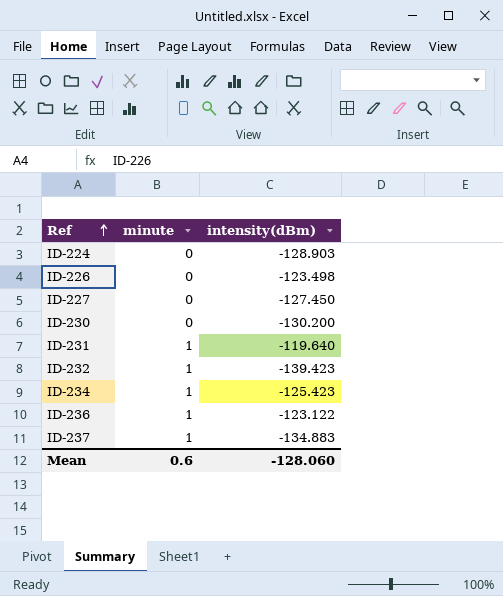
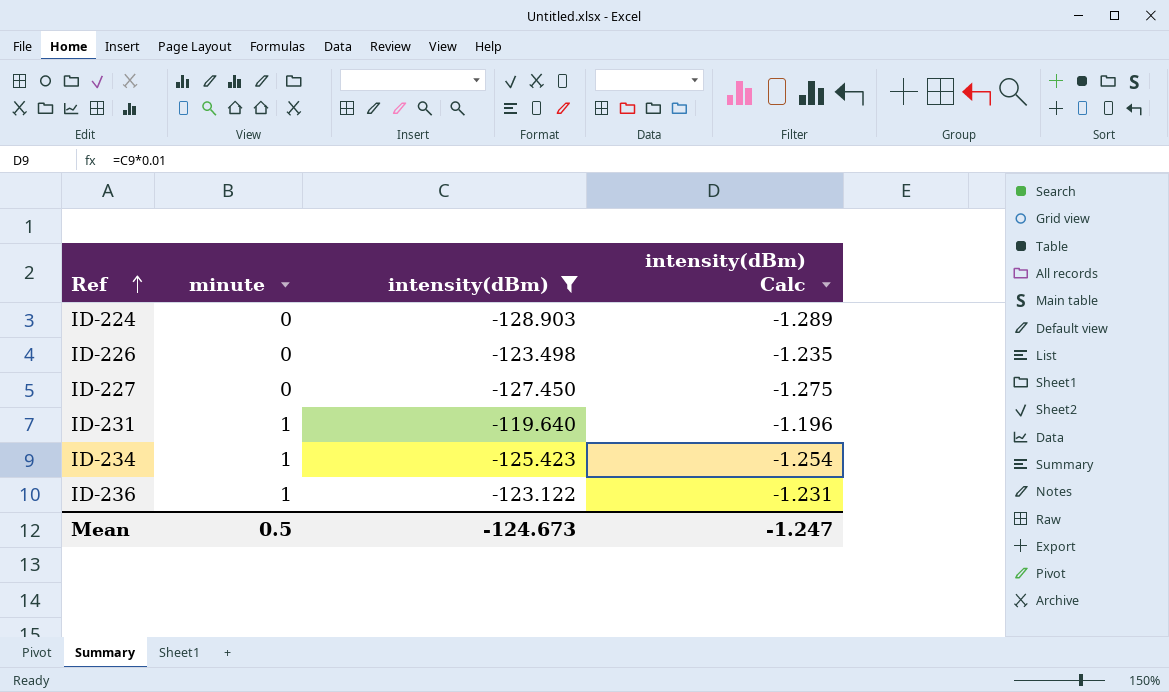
filter: none -> intensity(dBm) >= -128.903
column intensity(dBm) Calc | formula: none -> [intensity(dBm)] * 0.01
Mean | minute: 0.6 -> 0.5
Mean | intensity(dBm): -128.060 -> -124.673

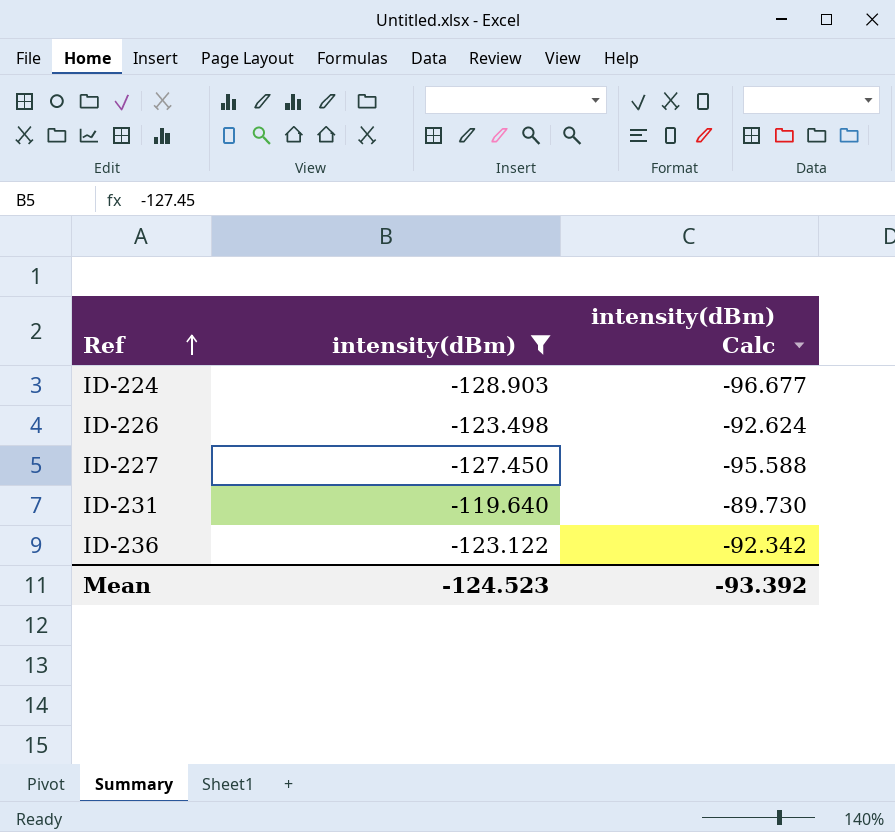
column minute | position: 2 -> none
column intensity(dBm) Calc | formula: [intensity(dBm)] * 0.01 -> [intensity(dBm)] * 0.75
row ID-234: 1 | -125.423 | -1.254 -> none
Mean | intensity(dBm): -124.673 -> -124.523
Mean | intensity(dBm) Calc: -1.247 -> -93.392

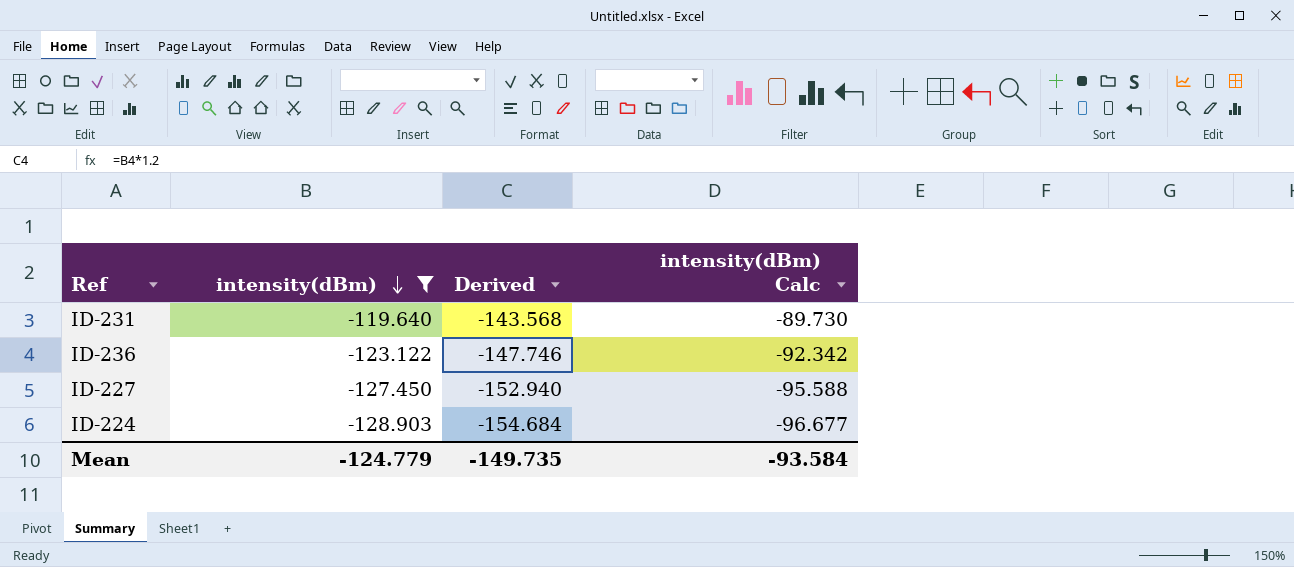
row order: Ref ascending -> intensity(dBm) descending
column Derived | formula: none -> [intensity(dBm)] * 1.2
row ID-226: -123.498 | -92.624 -> none
Mean | intensity(dBm): -124.523 -> -124.779
Mean | intensity(dBm) Calc: -93.392 -> -93.584

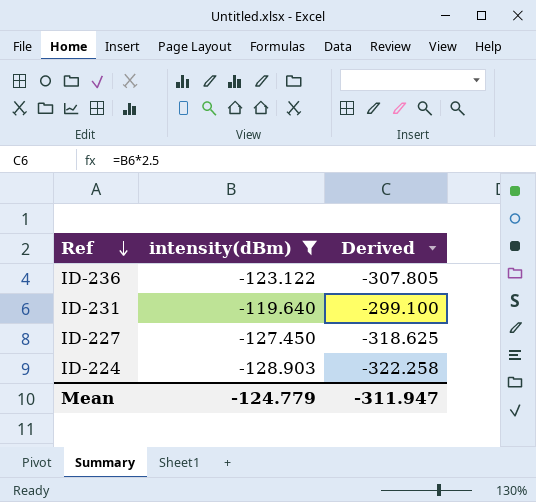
row order: intensity(dBm) descending -> Ref descending
column intensity(dBm) Calc | formula: [intensity(dBm)] * 0.75 -> none
column Derived | formula: [intensity(dBm)] * 1.2 -> [intensity(dBm)] * 2.5
Mean | Derived: -149.735 -> -311.947

